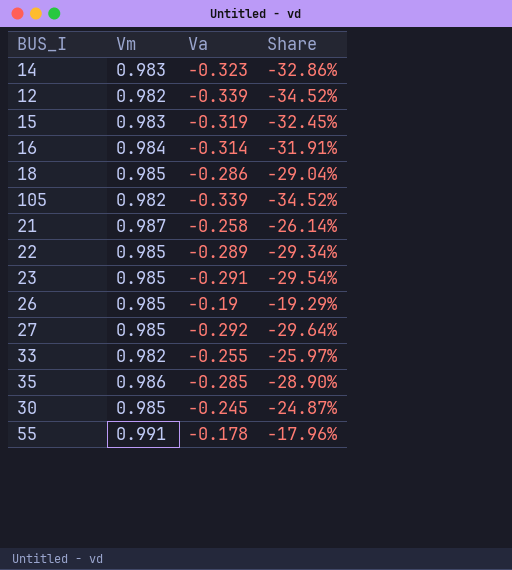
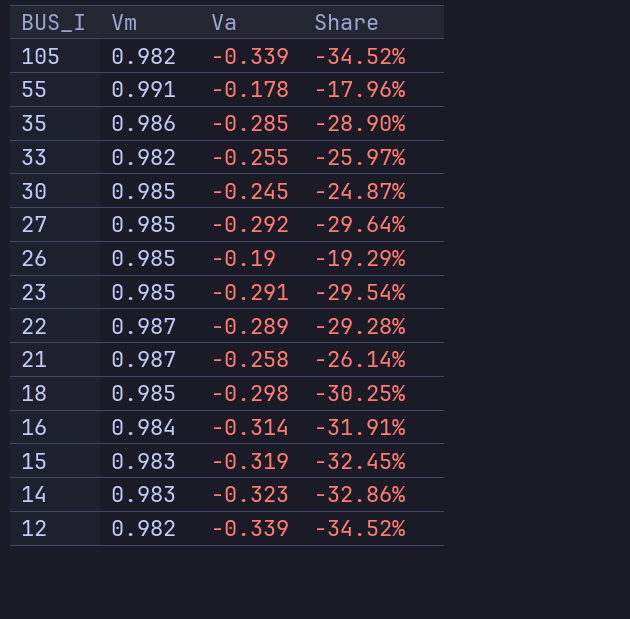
row order: none -> BUS_I descending
22 | Vm: 0.985 -> 0.987
22 | Share: -29.34% -> -29.28%
18 | Va: -0.286 -> -0.298
18 | Share: -29.04% -> -30.25%

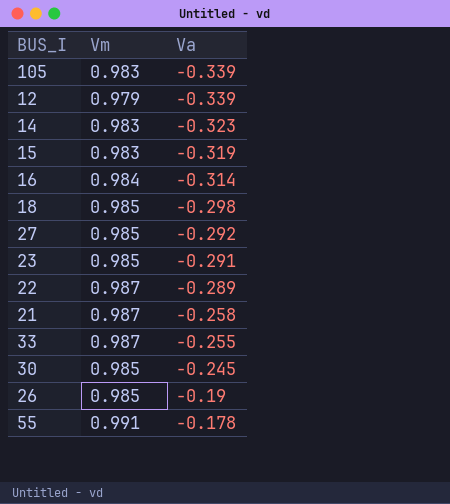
row order: BUS_I descending -> Va ascending
column Share | formula: [Va] / [Vm] -> none
row 35: 0.986 | -0.285 | -28.90% -> none
105 | Vm: 0.982 -> 0.983
12 | Vm: 0.982 -> 0.979
33 | Vm: 0.982 -> 0.987

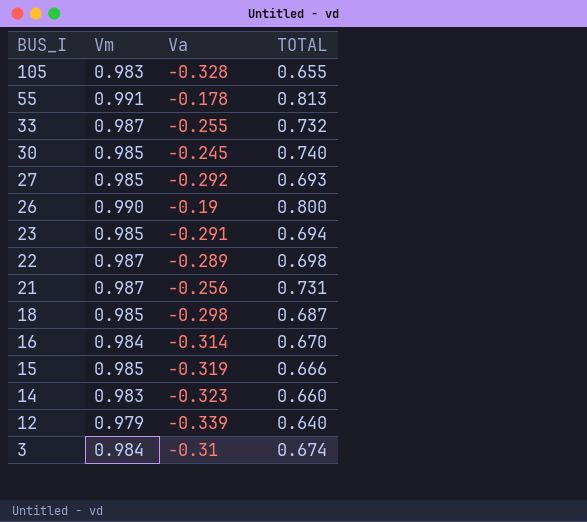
row order: Va ascending -> BUS_I descending
column TOTAL | formula: none -> [Vm] + [Va]
105 | Va: -0.339 -> -0.328
26 | Vm: 0.985 -> 0.990
21 | Va: -0.258 -> -0.256
15 | Vm: 0.983 -> 0.985
row 3: none -> 0.984 | -0.31 | 0.674

